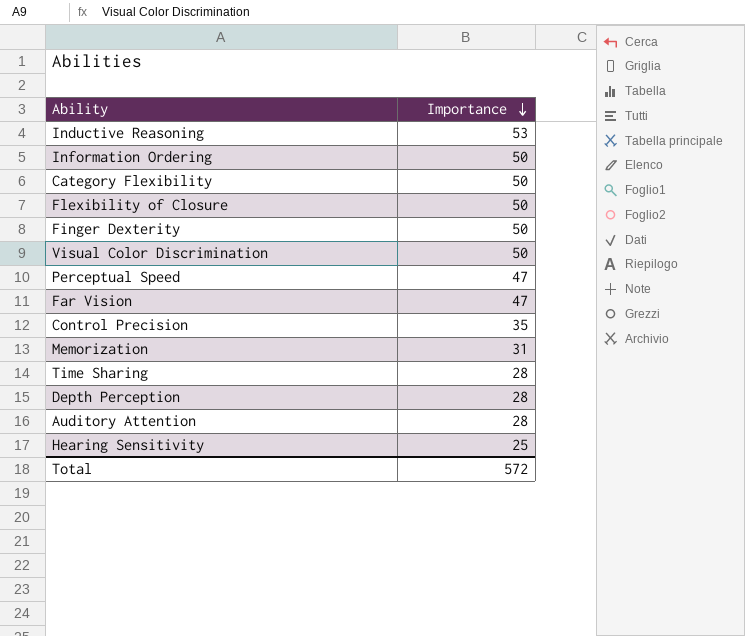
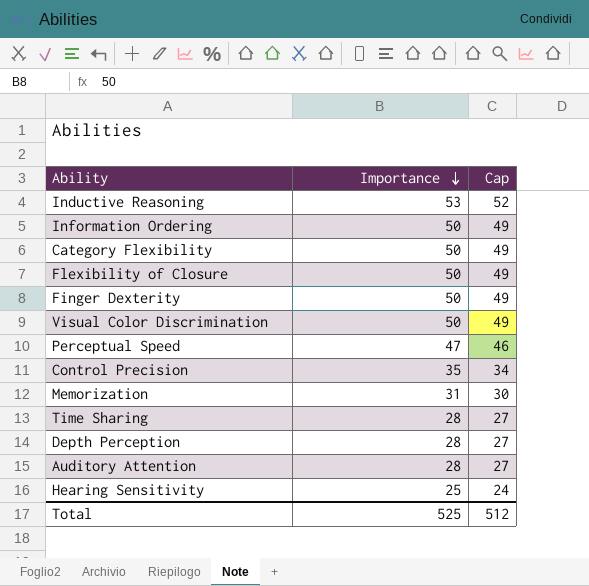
column Cap | formula: none -> [Importance] - 1
row Far Vision: 47 -> none
Total | Importance: 572 -> 525

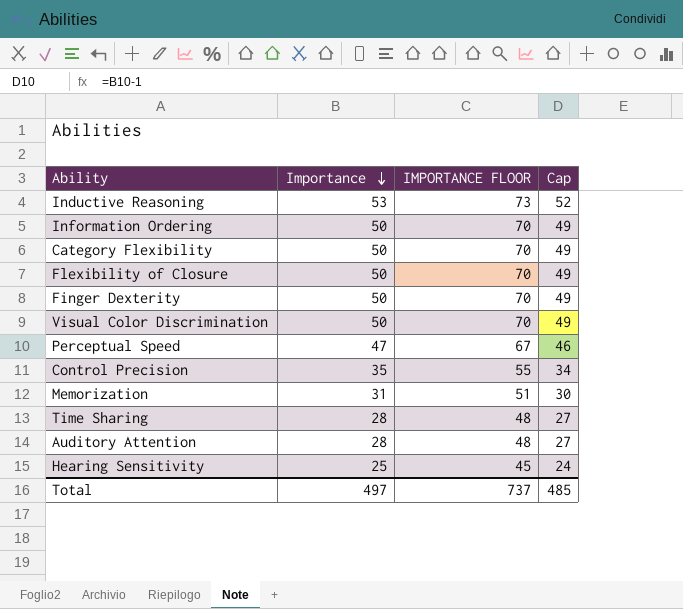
column IMPORTANCE FLOOR | formula: none -> [Importance] + 20
row Depth Perception: 28 | 27 -> none
Total | Importance: 525 -> 497
Total | Cap: 512 -> 485

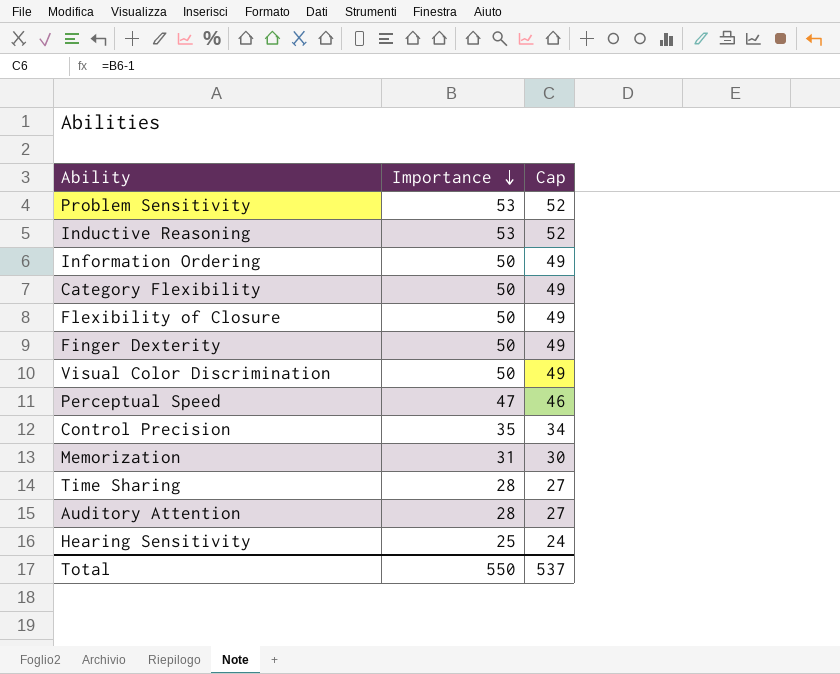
column IMPORTANCE FLOOR | formula: [Importance] + 20 -> none
row Problem Sensitivity: none -> 53 | 52
Total | Importance: 497 -> 550
Total | Cap: 485 -> 537

